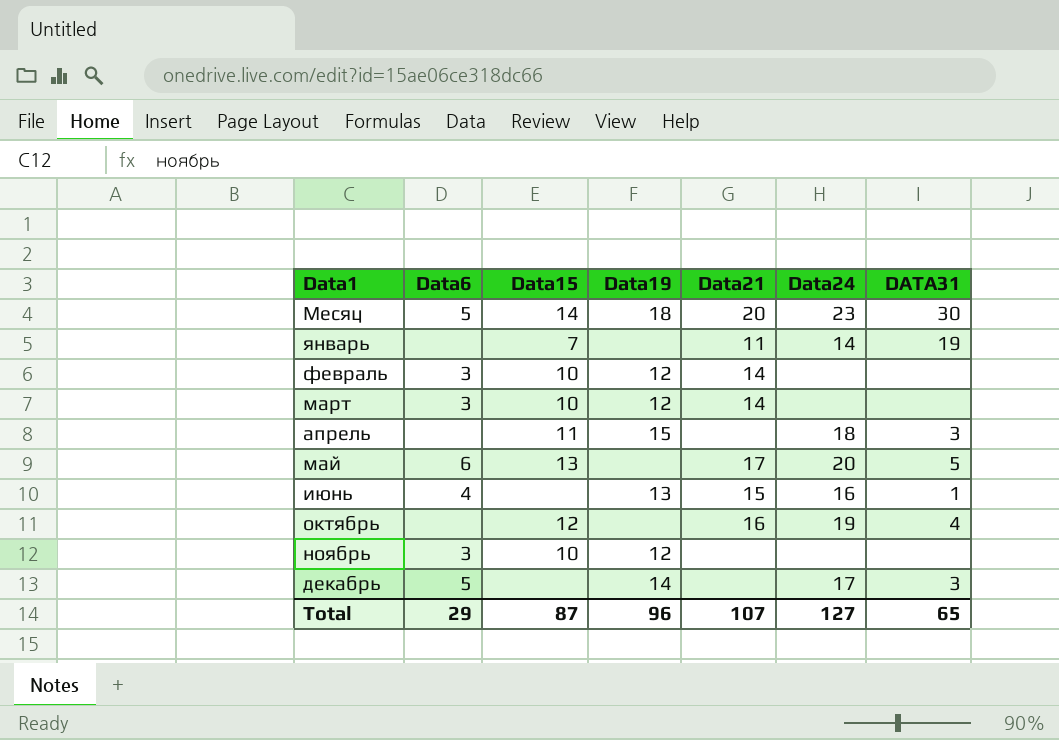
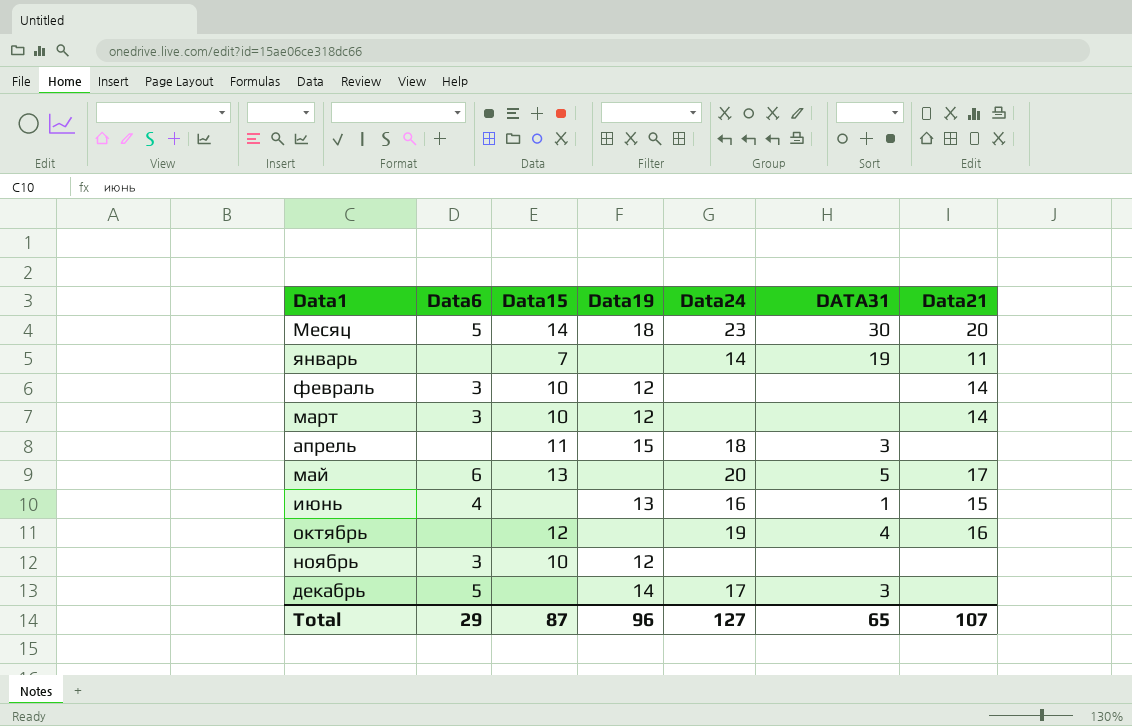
column Data21 | position: 5 -> 7

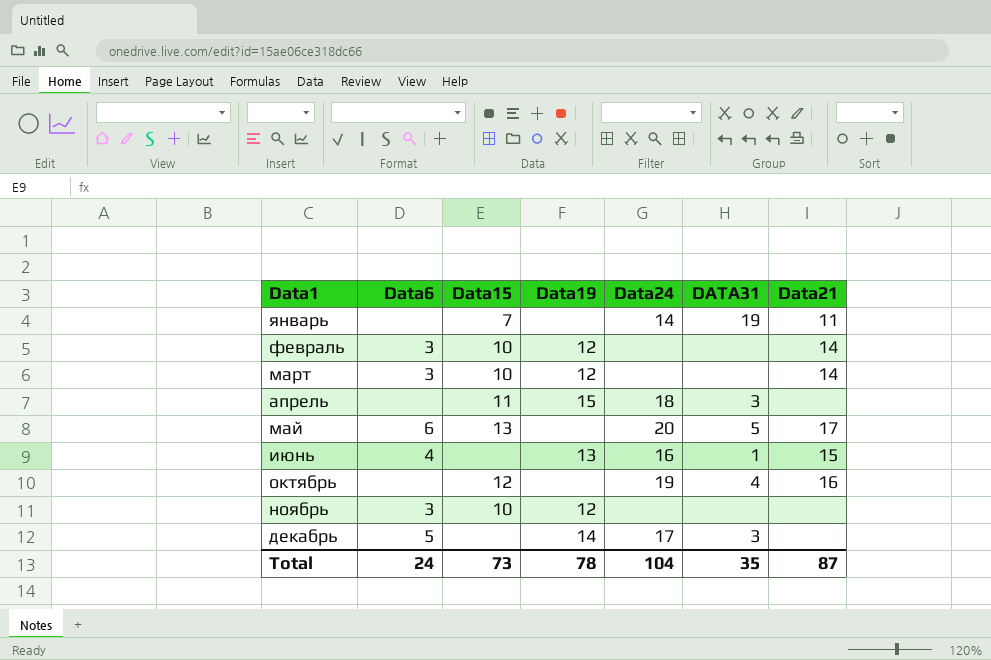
row Месяц: 5 | 14 | 18 | 23 | 30 | 20 -> none
Total | Data6: 29 -> 24
Total | Data15: 87 -> 73
Total | Data19: 96 -> 78
Total | Data24: 127 -> 104
Total | DATA31: 65 -> 35
Total | Data21: 107 -> 87

